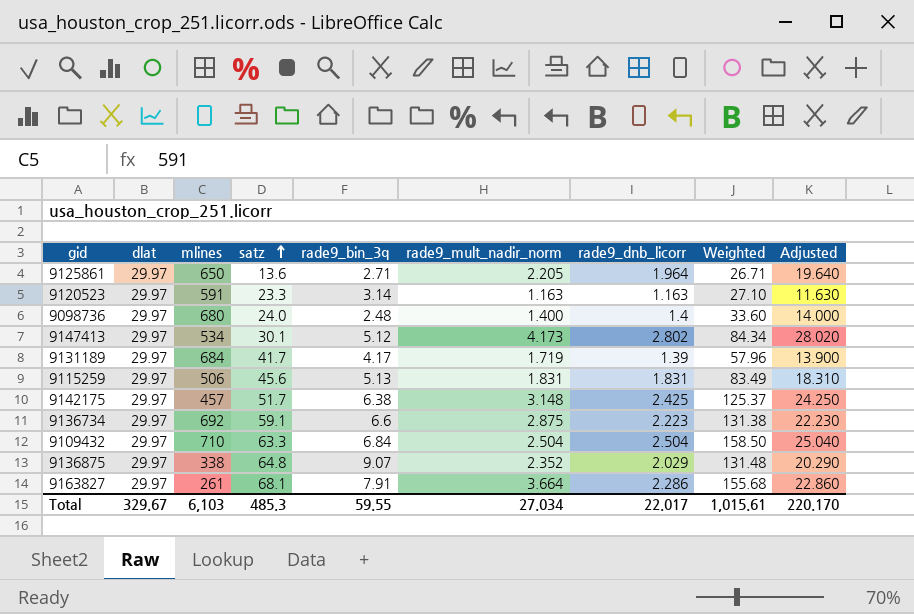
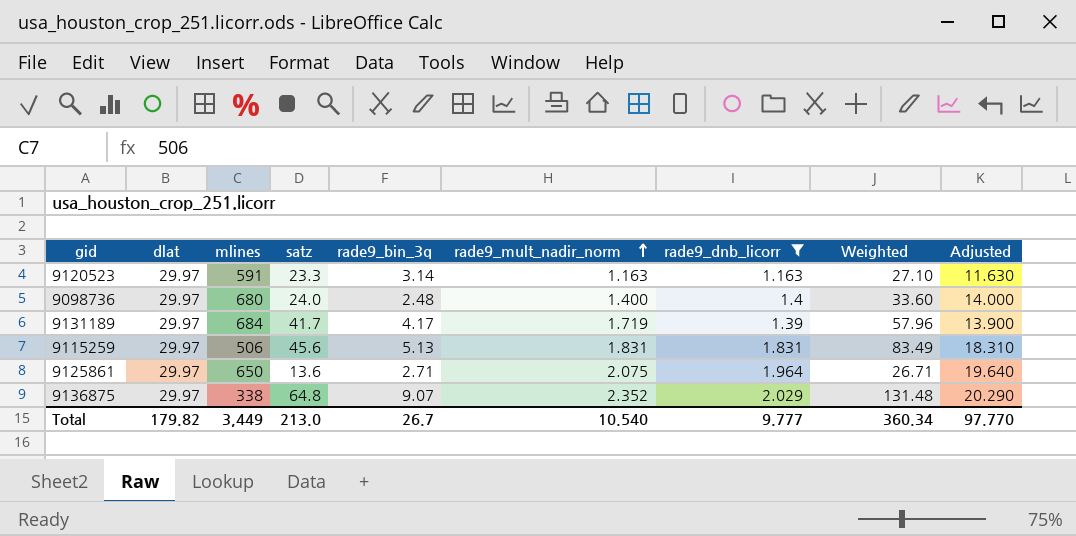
filter: none -> rade9_dnb_licorr <= 2.029
row order: satz ascending -> rade9_mult_nadir_norm ascending
9125861 | rade9_mult_nadir_norm: 2.205 -> 2.075
Total | dlat: 329.67 -> 179.82
Total | mlines: 6,103 -> 3,449
Total | satz: 485.3 -> 213.0
Total | rade9_bin_3q: 59.55 -> 26.7
Total | rade9_mult_nadir_norm: 27.034 -> 10.540
Total | rade9_dnb_licorr: 22.017 -> 9.777
Total | Weighted: 1,015.61 -> 360.34
Total | Adjusted: 220.170 -> 97.770

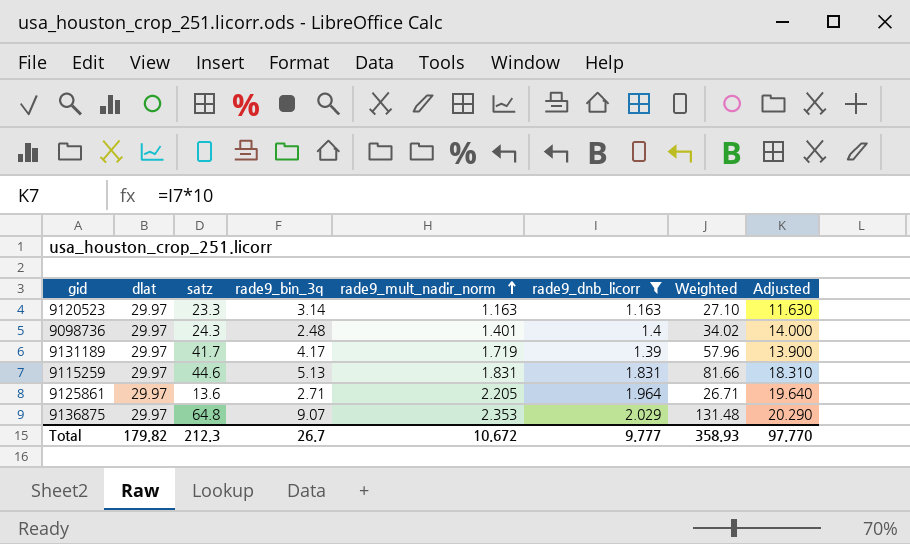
column mlines | position: 3 -> none
9098736 | satz: 24.0 -> 24.3
9098736 | rade9_mult_nadir_norm: 1.400 -> 1.401
9098736 | Weighted: 33.60 -> 34.02
9115259 | satz: 45.6 -> 44.6
9115259 | Weighted: 83.49 -> 81.66
9125861 | rade9_mult_nadir_norm: 2.075 -> 2.205
9136875 | rade9_mult_nadir_norm: 2.352 -> 2.353
Total | satz: 213.0 -> 212.3
Total | rade9_mult_nadir_norm: 10.540 -> 10.672
Total | Weighted: 360.34 -> 358.93

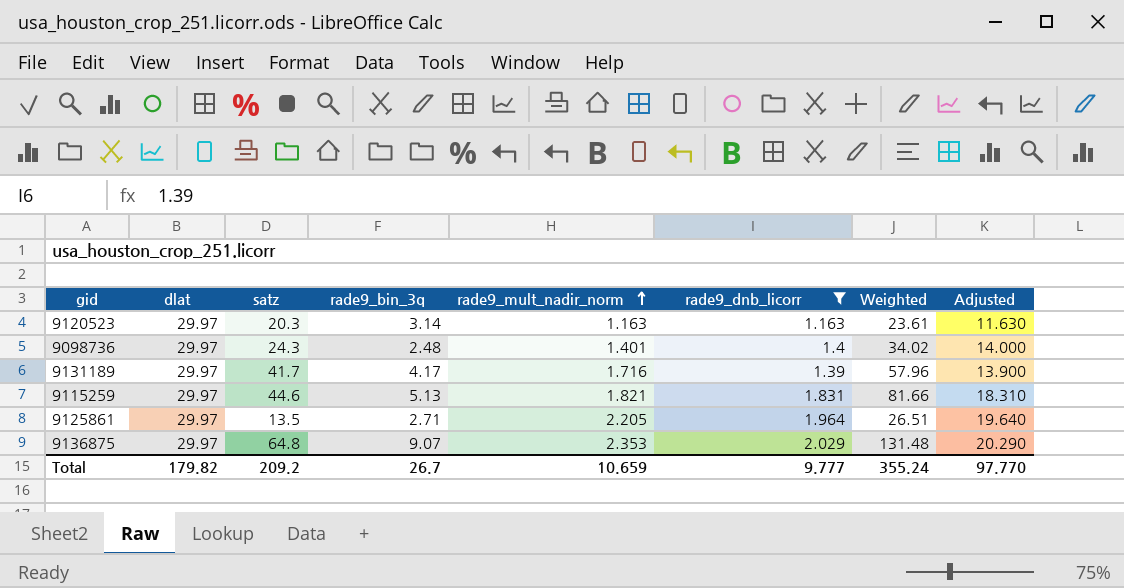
9120523 | satz: 23.3 -> 20.3
9120523 | Weighted: 27.10 -> 23.61
9131189 | rade9_mult_nadir_norm: 1.719 -> 1.716
9115259 | rade9_mult_nadir_norm: 1.831 -> 1.821
9125861 | satz: 13.6 -> 13.5
9125861 | Weighted: 26.71 -> 26.51
Total | satz: 212.3 -> 209.2
Total | rade9_mult_nadir_norm: 10.672 -> 10.659
Total | Weighted: 358.93 -> 355.24

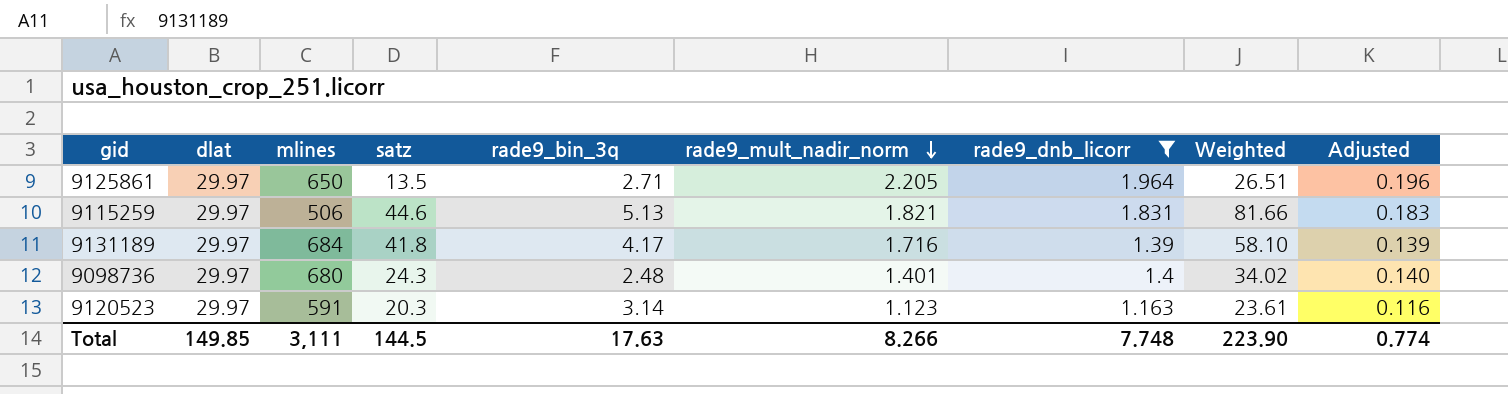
row order: rade9_mult_nadir_norm ascending -> rade9_mult_nadir_norm descending
column mlines | position: none -> 3
column Adjusted | formula: [rade9_dnb_licorr] * 10 -> [rade9_dnb_licorr] * 0.1
row 9136875: 29.97 | 64.8 | 9.07 | 2.353 | 2.029 | 131.48 | 20.290 -> none
9131189 | satz: 41.7 -> 41.8
9131189 | Weighted: 57.96 -> 58.10
9120523 | rade9_mult_nadir_norm: 1.163 -> 1.123
Total | dlat: 179.82 -> 149.85
Total | satz: 209.2 -> 144.5
Total | rade9_bin_3q: 26.7 -> 17.63
Total | rade9_mult_nadir_norm: 10.659 -> 8.266
Total | rade9_dnb_licorr: 9.777 -> 7.748
Total | Weighted: 355.24 -> 223.90
Total | Adjusted: 97.770 -> 0.774

